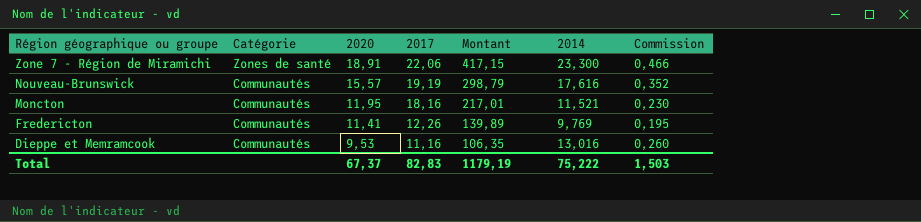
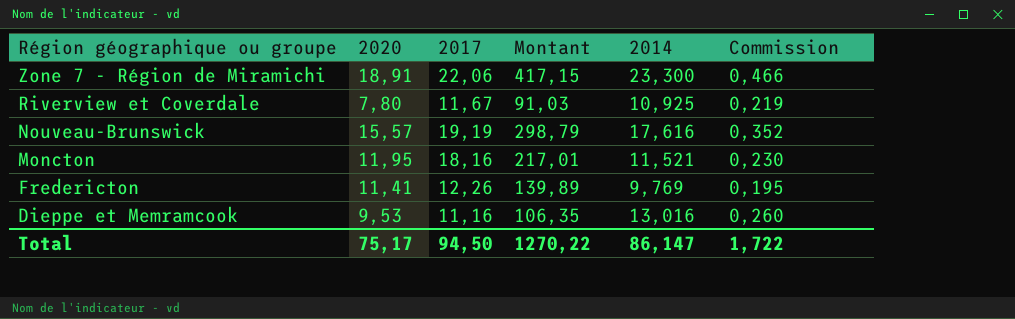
column Catégorie | position: 2 -> none
row Riverview et Coverdale: none -> 7,80 | 11,67 | 91,03 | 10,925 | 0,219
Total | 2020: 67,37 -> 75,17
Total | 2017: 82,83 -> 94,50
Total | Montant: 1179,19 -> 1270,22
Total | 2014: 75,222 -> 86,147
Total | Commission: 1,503 -> 1,722

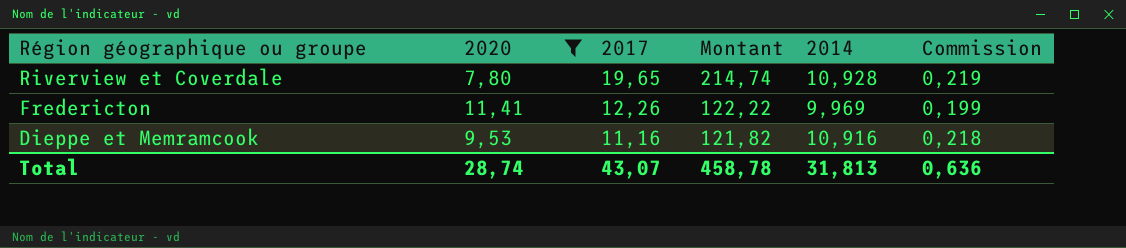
filter: none -> 2020 <= 11,41
column Montant | formula: [2020] * [2017] -> [2017] * [2014]
Riverview et Coverdale | 2017: 11,67 -> 19,65
Riverview et Coverdale | 2014: 10,925 -> 10,928
Fredericton | 2014: 9,769 -> 9,969
Fredericton | Commission: 0,195 -> 0,199
Dieppe et Memramcook | 2014: 13,016 -> 10,916
Dieppe et Memramcook | Commission: 0,260 -> 0,218
Total | 2020: 75,17 -> 28,74
Total | 2017: 94,50 -> 43,07
Total | Montant: 1270,22 -> 458,78
Total | 2014: 86,147 -> 31,813
Total | Commission: 1,722 -> 0,636

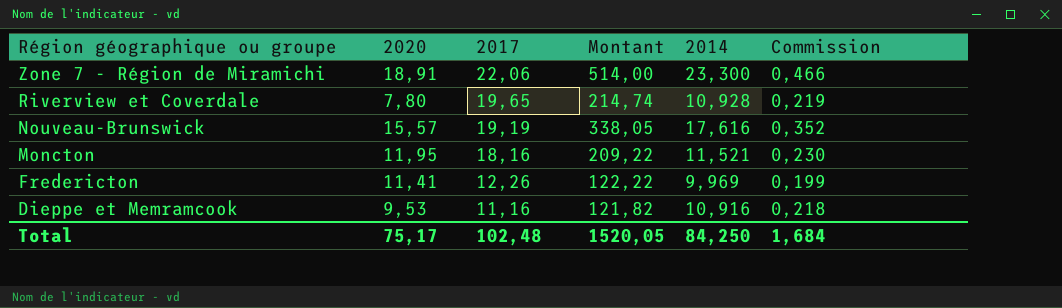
filter: 2020 <= 11,41 -> none
Total | 2020: 28,74 -> 75,17
Total | 2017: 43,07 -> 102,48
Total | Montant: 458,78 -> 1520,05
Total | 2014: 31,813 -> 84,250
Total | Commission: 0,636 -> 1,684

